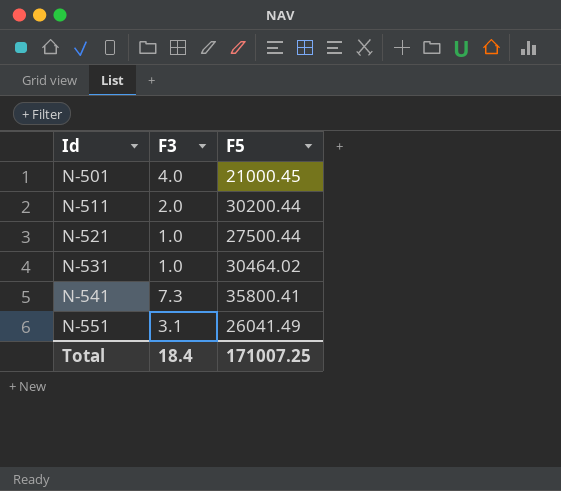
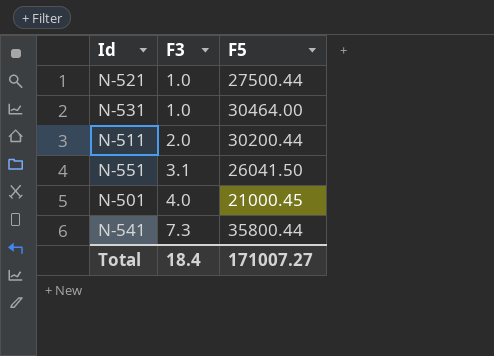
row order: Id ascending -> F3 ascending
N-531 | F5: 30464.02 -> 30464.00
N-551 | F5: 26041.49 -> 26041.50
N-541 | F5: 35800.41 -> 35800.44
Total | F5: 171007.25 -> 171007.27

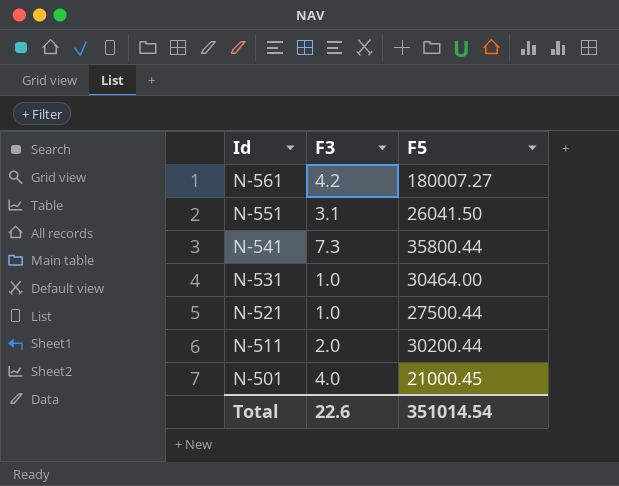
row order: F3 ascending -> Id descending
row N-561: none -> 4.2 | 180007.27
Total | F3: 18.4 -> 22.6
Total | F5: 171007.27 -> 351014.54

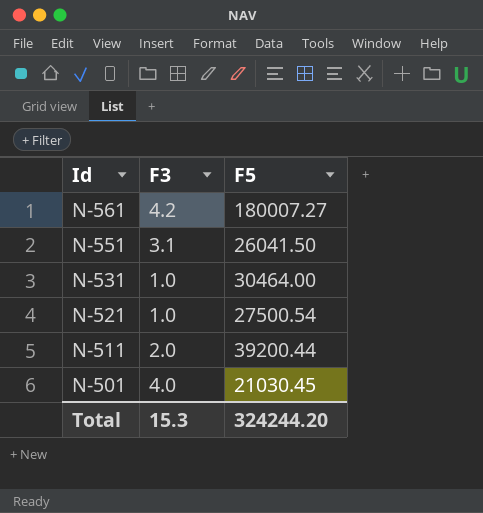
row N-541: 7.3 | 35800.44 -> none
N-521 | F5: 27500.44 -> 27500.54
N-511 | F5: 30200.44 -> 39200.44
N-501 | F5: 21000.45 -> 21030.45
Total | F3: 22.6 -> 15.3
Total | F5: 351014.54 -> 324244.20

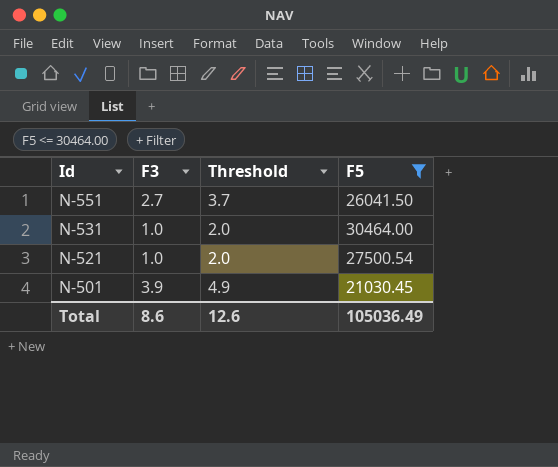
filter: none -> F5 <= 30464.00
column Threshold | formula: none -> [F3] + 1
N-551 | F3: 3.1 -> 2.7
N-501 | F3: 4.0 -> 3.9
Total | F3: 15.3 -> 8.6
Total | F5: 324244.20 -> 105036.49

